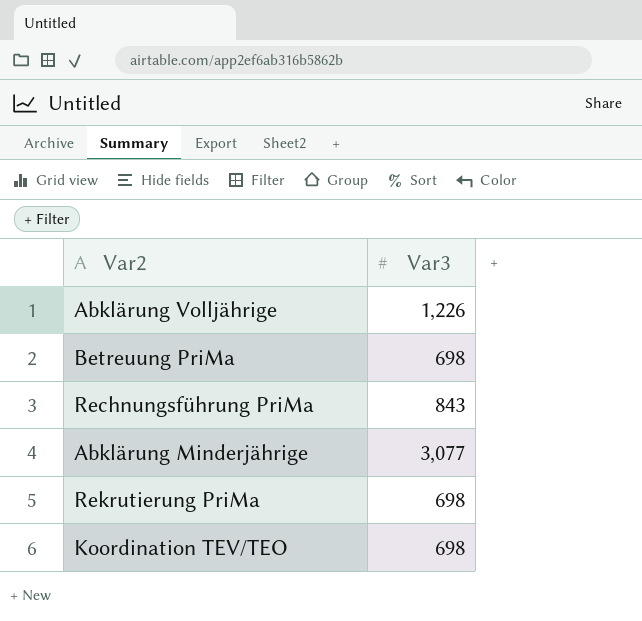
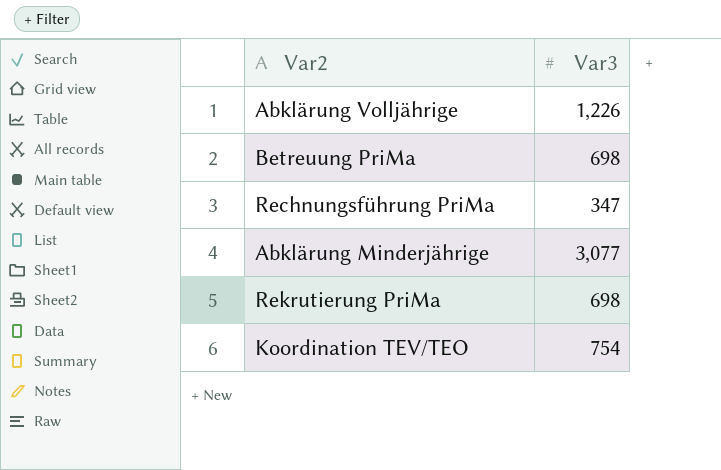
Rechnungsführung PriMa | Var3: 843 -> 347
Koordination TEV/TEO | Var3: 698 -> 754

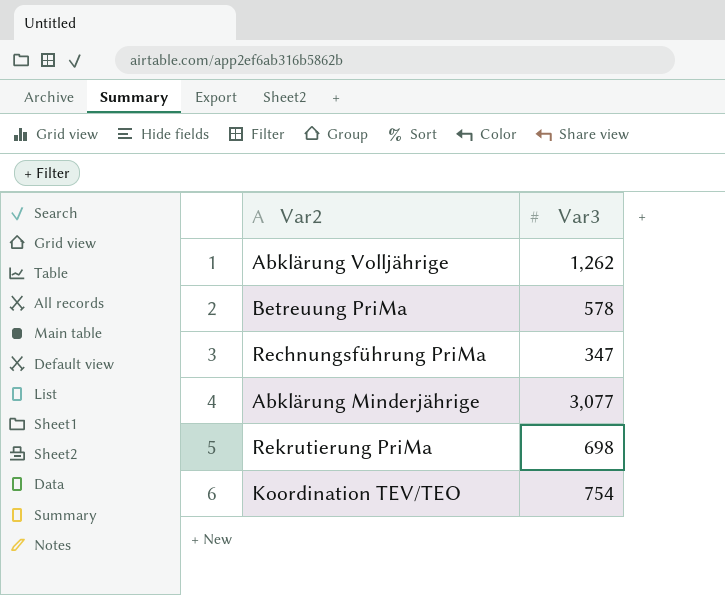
Abklärung Volljährige | Var3: 1,226 -> 1,262
Betreuung PriMa | Var3: 698 -> 578

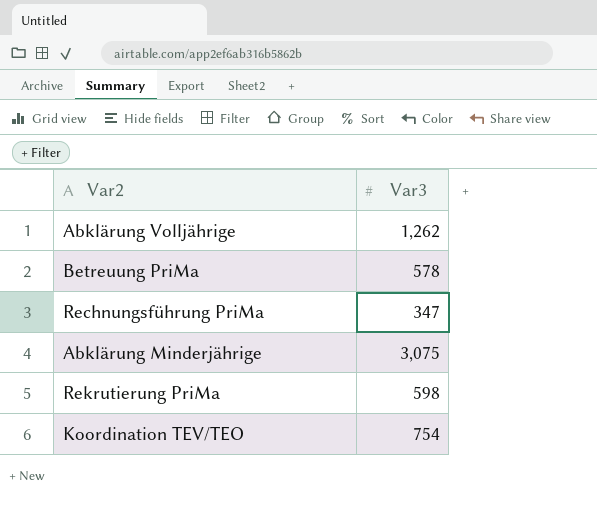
Abklärung Minderjährige | Var3: 3,077 -> 3,075
Rekrutierung PriMa | Var3: 698 -> 598

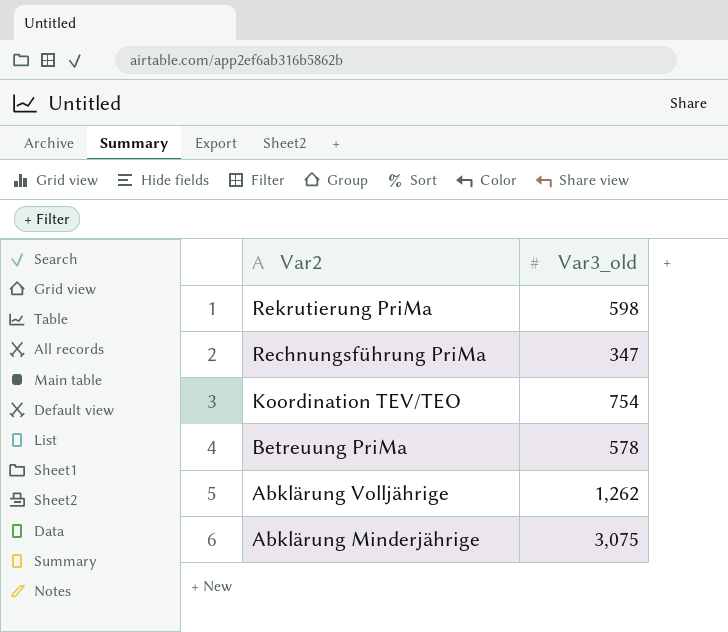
row order: none -> Var2 descending
column name: Var3 -> Var3_old

